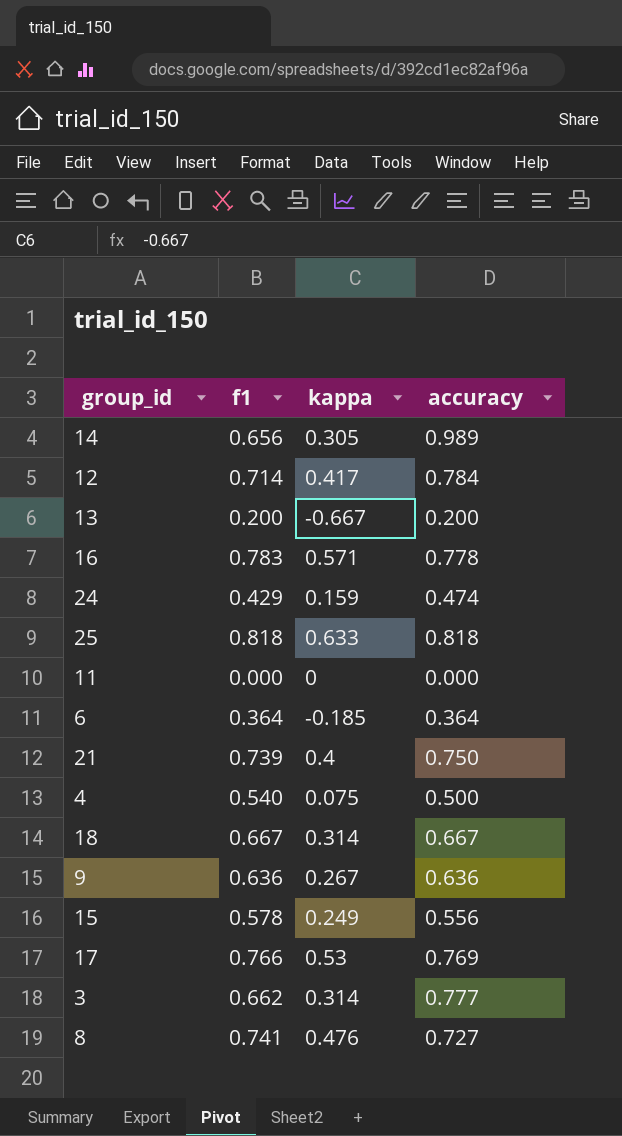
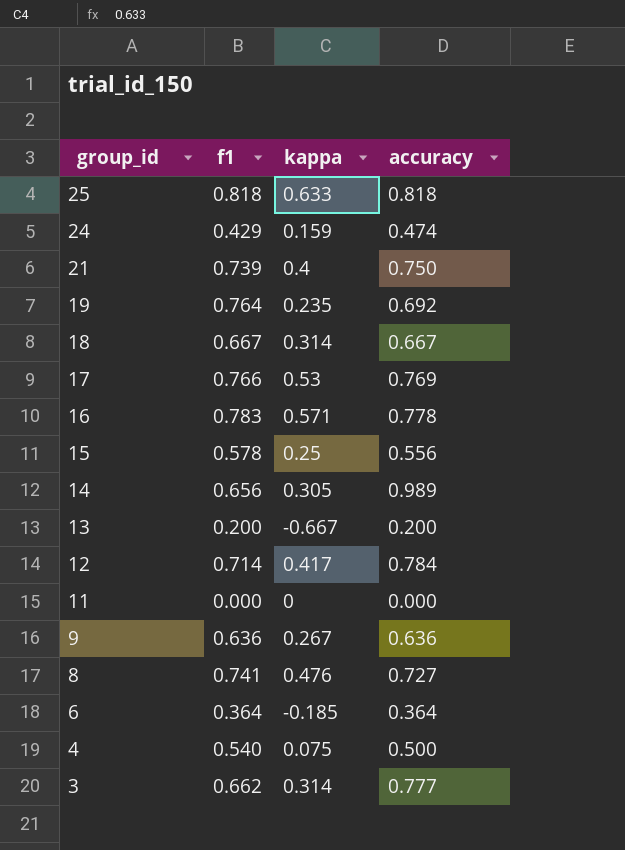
row order: none -> group_id descending
row 19: none -> 0.764 | 0.235 | 0.692
15 | kappa: 0.249 -> 0.25

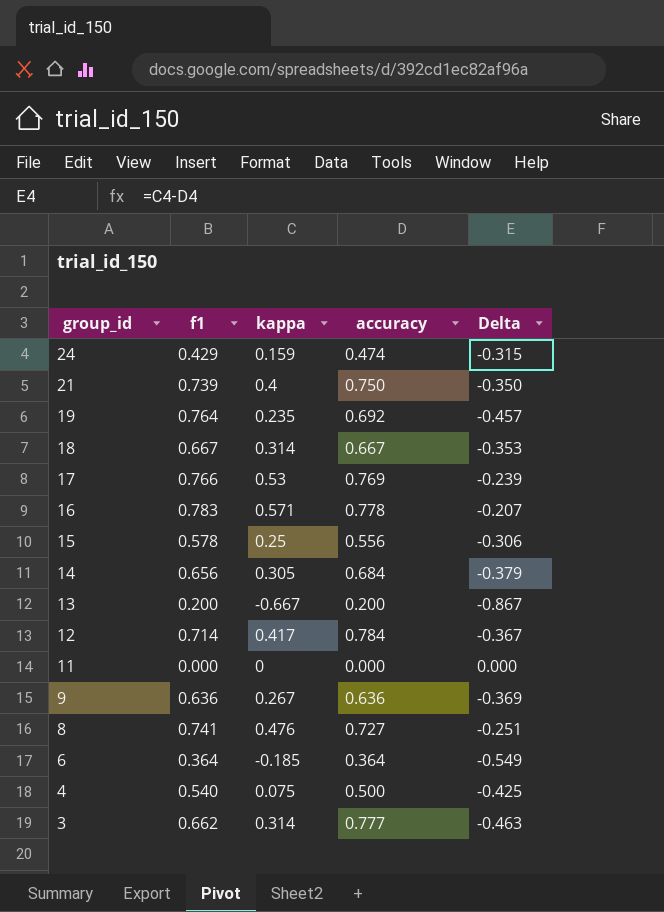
column Delta | formula: none -> [kappa] - [accuracy]
row 25: 0.818 | 0.633 | 0.818 -> none
14 | accuracy: 0.989 -> 0.684

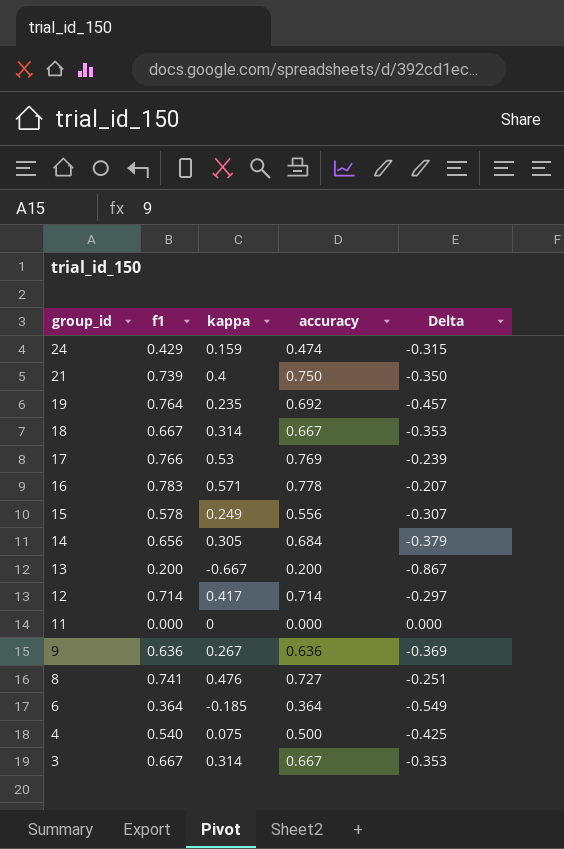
15 | kappa: 0.25 -> 0.249
15 | Delta: -0.306 -> -0.307
12 | accuracy: 0.784 -> 0.714
12 | Delta: -0.367 -> -0.297
3 | f1: 0.662 -> 0.667
3 | accuracy: 0.777 -> 0.667
3 | Delta: -0.463 -> -0.353

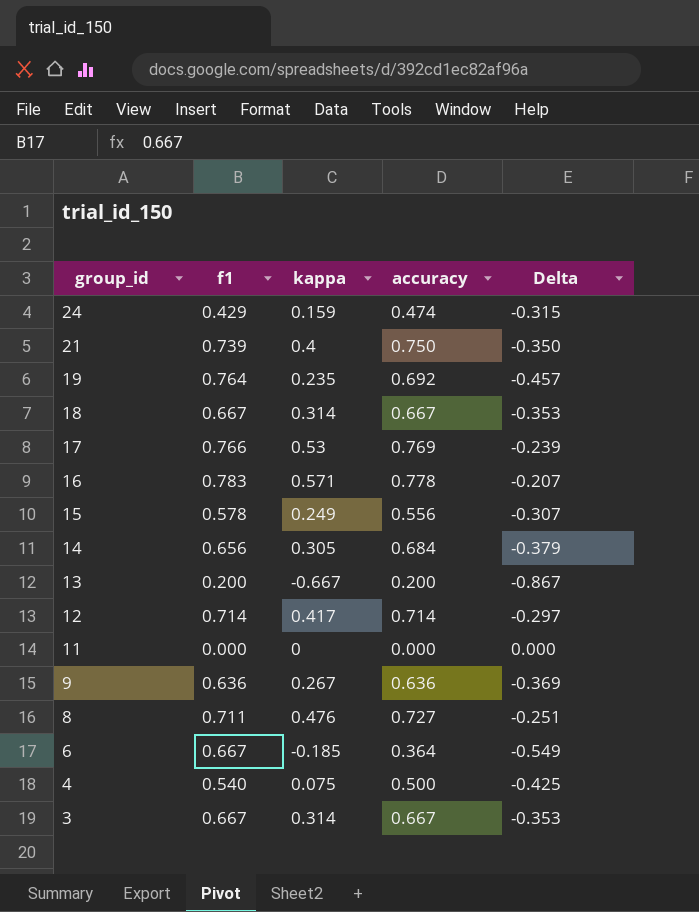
8 | f1: 0.741 -> 0.711
6 | f1: 0.364 -> 0.667

